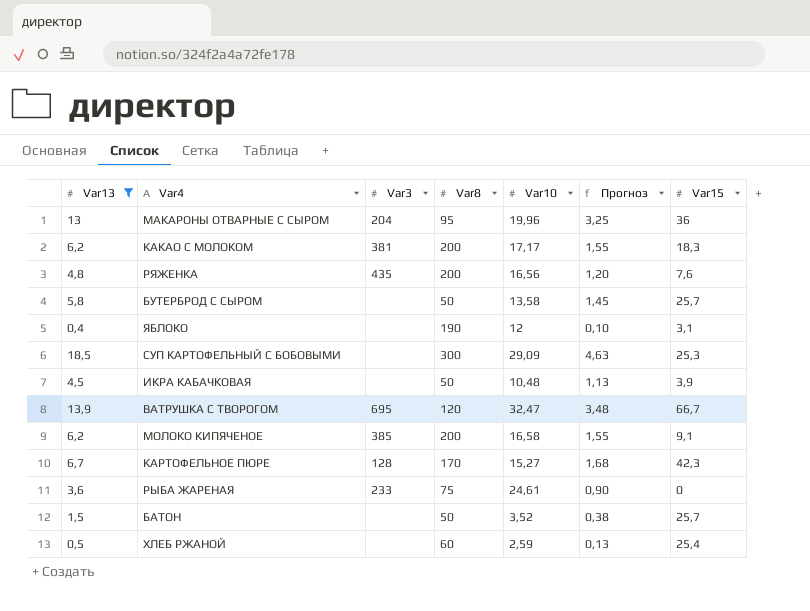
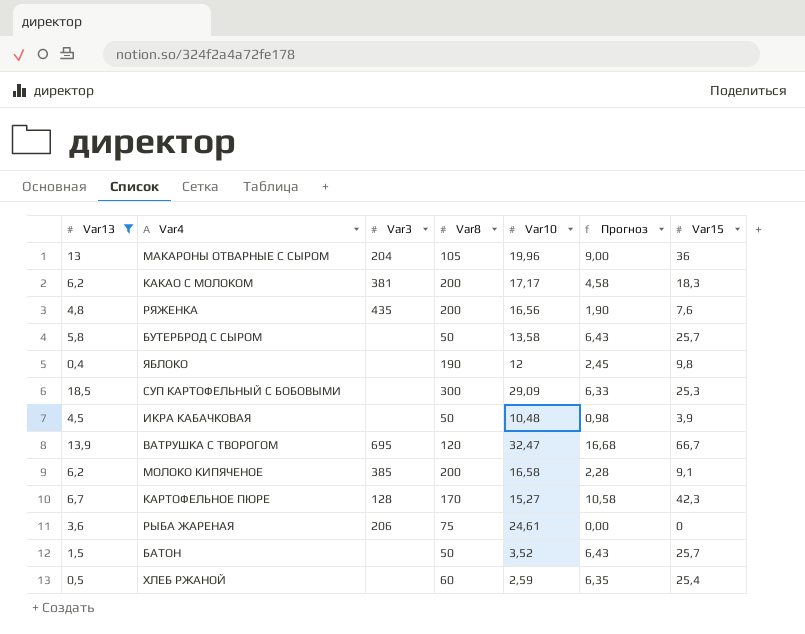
column Прогноз | formula: [Var13] * 0,25 -> [Var15] * 0,25
МАКАРОНЫ ОТВАРНЫЕ С СЫРОМ | Var8: 95 -> 105
ЯБЛОКО | Var15: 3,1 -> 9,8
РЫБА ЖАРЕНАЯ | Var3: 233 -> 206

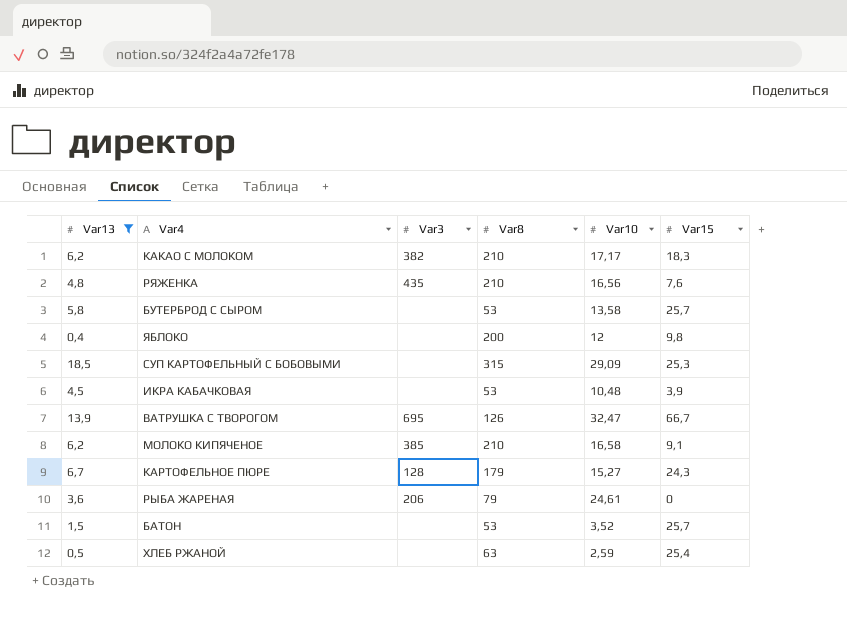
column Прогноз | formula: [Var15] * 0,25 -> none
row МАКАРОНЫ ОТВАРНЫЕ С СЫРОМ: 13 | 204 | 105 | 19,96 | 9,00 | 36 -> none
КАКАО С МОЛОКОМ | Var3: 381 -> 382
КАКАО С МОЛОКОМ | Var8: 200 -> 210
РЯЖЕНКА | Var8: 200 -> 210
БУТЕРБРОД С СЫРОМ | Var8: 50 -> 53
ЯБЛОКО | Var8: 190 -> 200
СУП КАРТОФЕЛЬНЫЙ С БОБОВЫМИ | Var8: 300 -> 315
ИКРА КАБАЧКОВАЯ | Var8: 50 -> 53
ВАТРУШКА С ТВОРОГОМ | Var8: 120 -> 126
МОЛОКО КИПЯЧЕНОЕ | Var8: 200 -> 210
КАРТОФЕЛЬНОЕ ПЮРЕ | Var8: 170 -> 179
КАРТОФЕЛЬНОЕ ПЮРЕ | Var15: 42,3 -> 24,3
РЫБА ЖАРЕНАЯ | Var8: 75 -> 79
БАТОН | Var8: 50 -> 53
ХЛЕБ РЖАНОЙ | Var8: 60 -> 63

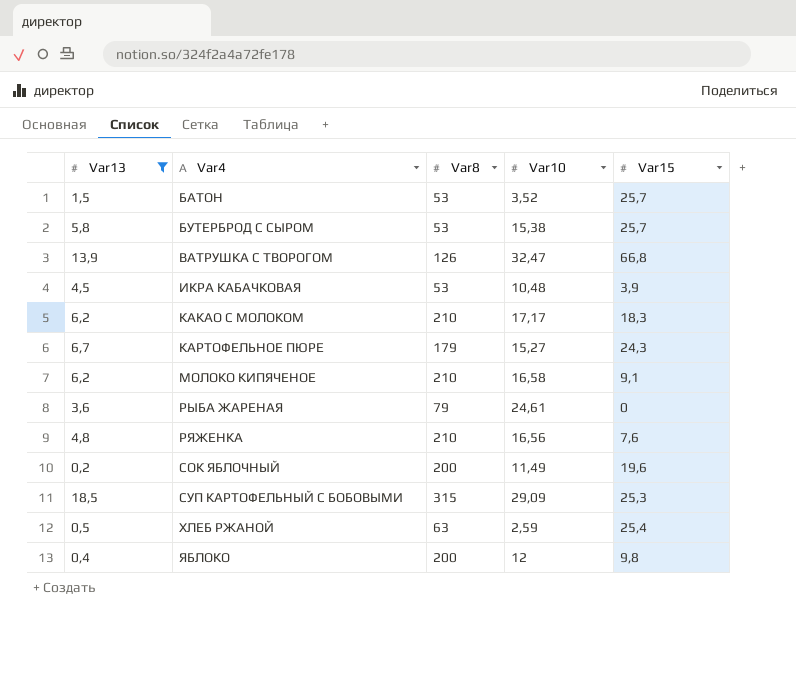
row order: none -> Var4 ascending
column Var3 | position: 3 -> none
БУТЕРБРОД С СЫРОМ | Var10: 13,58 -> 15,38
ВАТРУШКА С ТВОРОГОМ | Var15: 66,7 -> 66,8
row СОК ЯБЛОЧНЫЙ: none -> 0,2 | 200 | 11,49 | 19,6

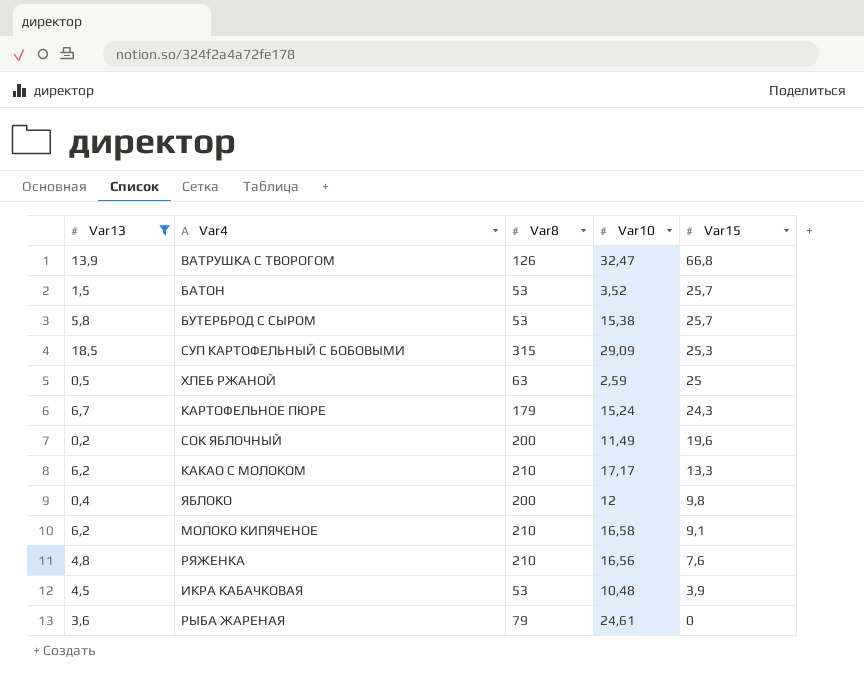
row order: Var4 ascending -> Var15 descending
ХЛЕБ РЖАНОЙ | Var15: 25,4 -> 25
КАРТОФЕЛЬНОЕ ПЮРЕ | Var10: 15,27 -> 15,24
КАКАО С МОЛОКОМ | Var15: 18,3 -> 13,3

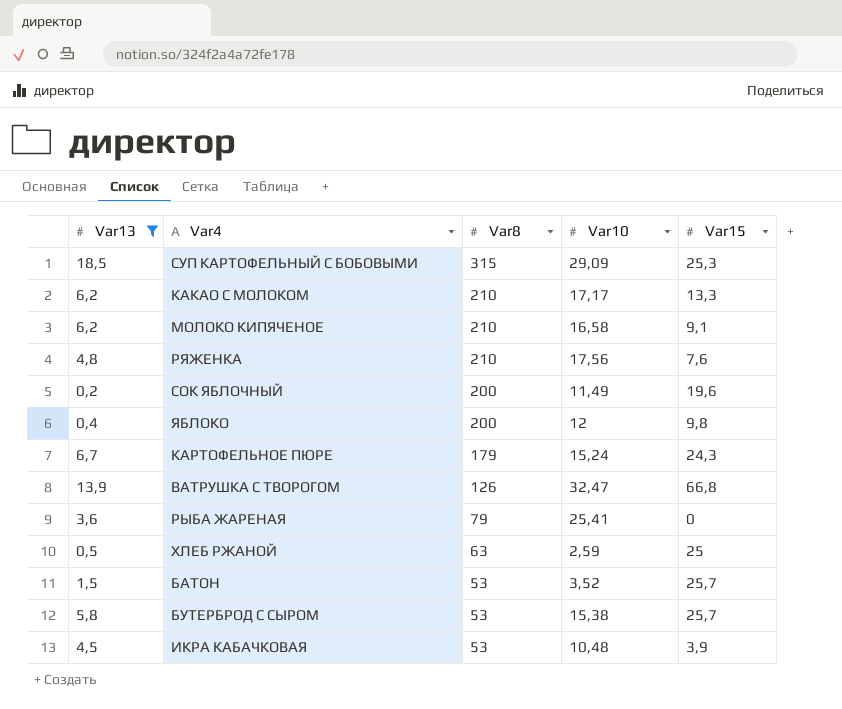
row order: Var15 descending -> Var8 descending
РЯЖЕНКА | Var10: 16,56 -> 17,56
РЫБА ЖАРЕНАЯ | Var10: 24,61 -> 25,41

